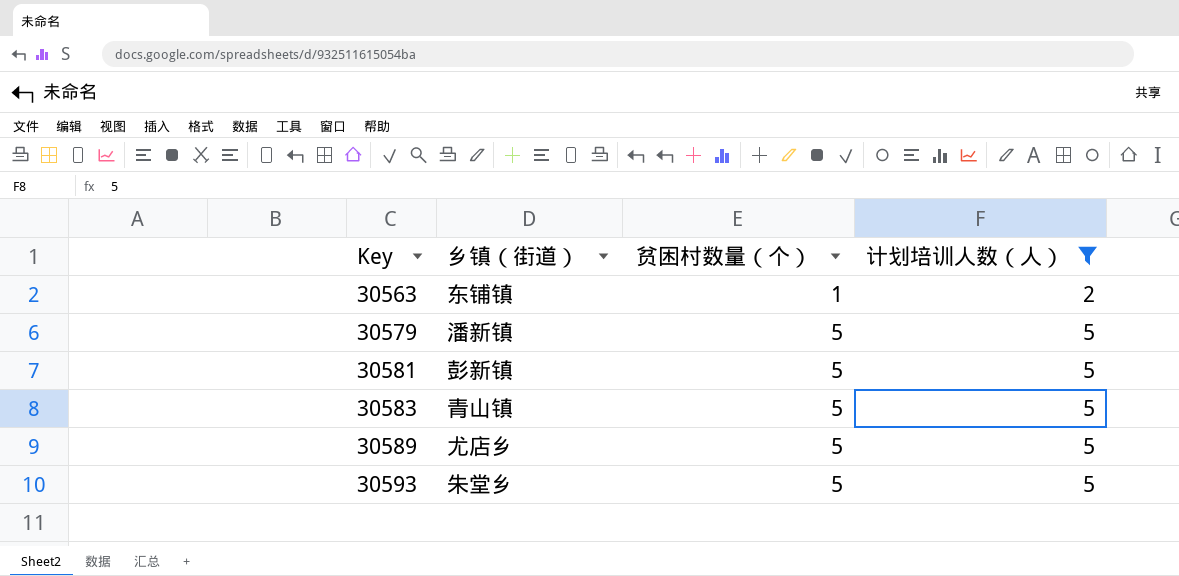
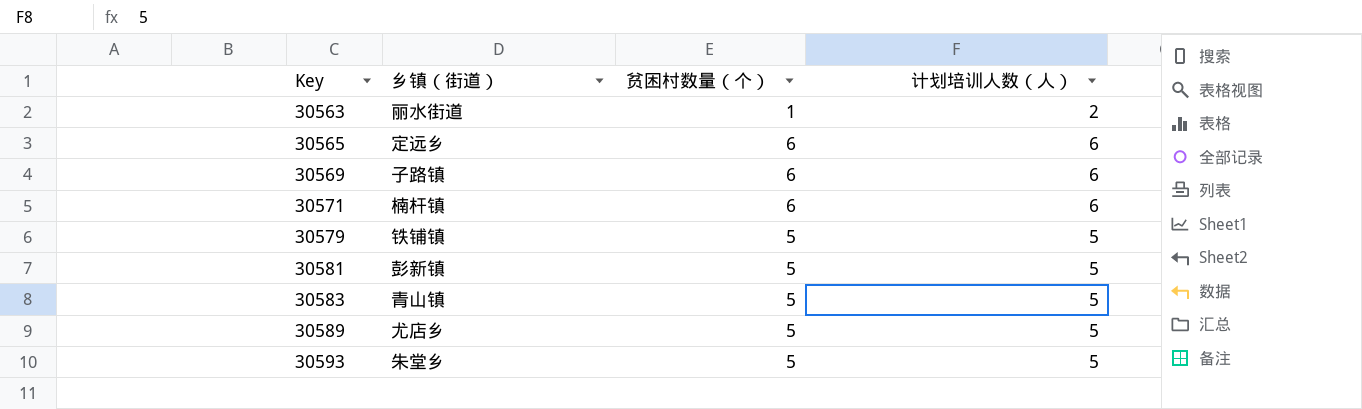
filter: 计划培训人数（人） != 6 -> none
30563 | 乡镇（街道）: 东铺镇 -> 丽水街道
30579 | 乡镇（街道）: 潘新镇 -> 铁铺镇

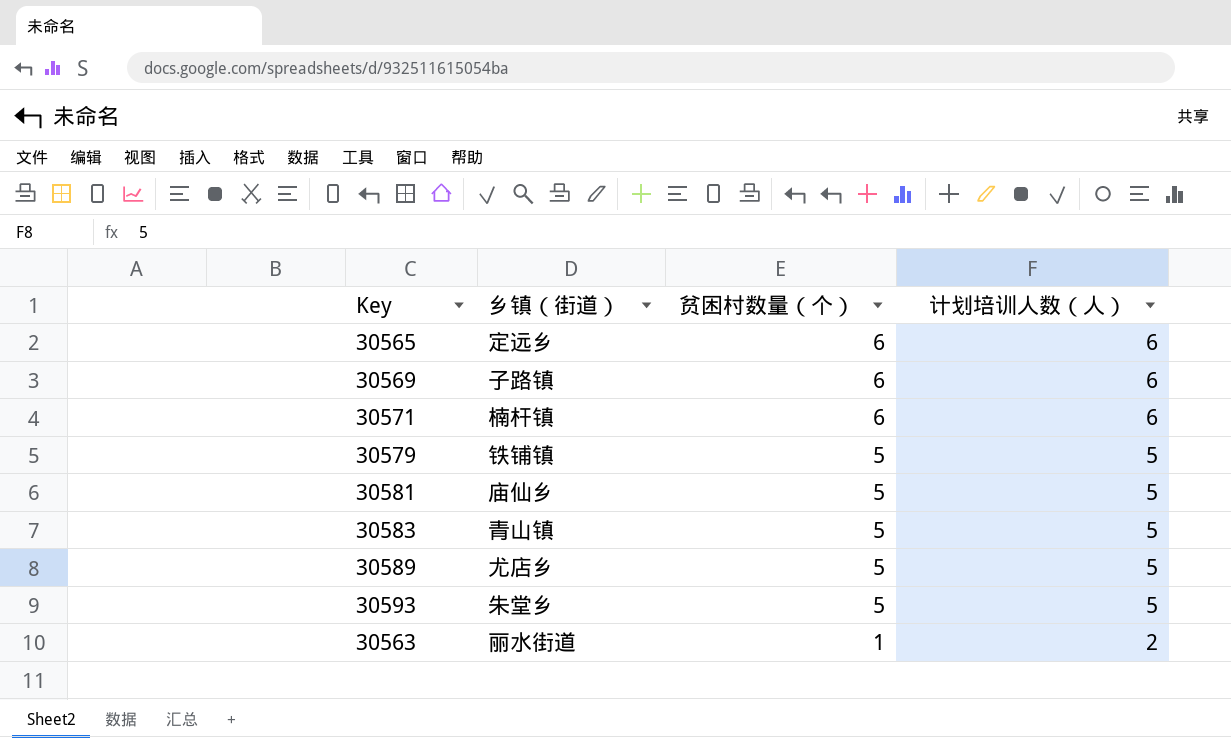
row order: Key ascending -> 贫困村数量（个） descending
30581 | 乡镇（街道）: 彭新镇 -> 庙仙乡

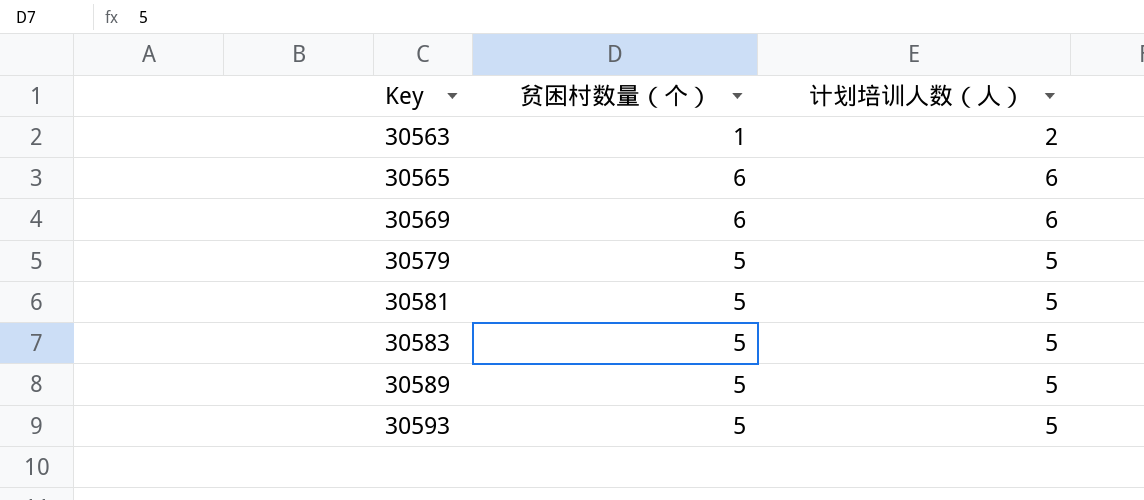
row order: 贫困村数量（个） descending -> Key ascending
column 乡镇（街道） | position: 2 -> none
row 30571: 楠杆镇 | 6 | 6 -> none

